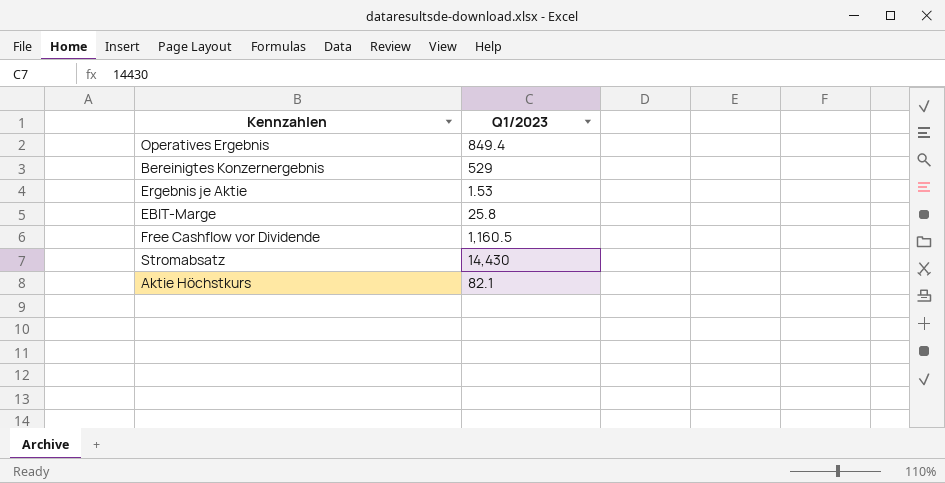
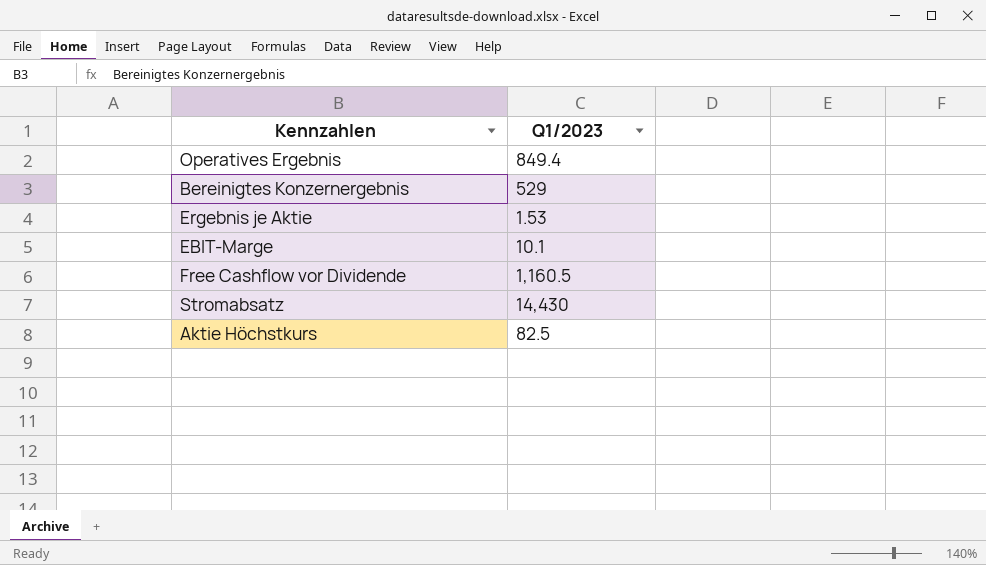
EBIT-Marge | Q1/2023: 25.8 -> 10.1
Aktie Höchstkurs | Q1/2023: 82.1 -> 82.5

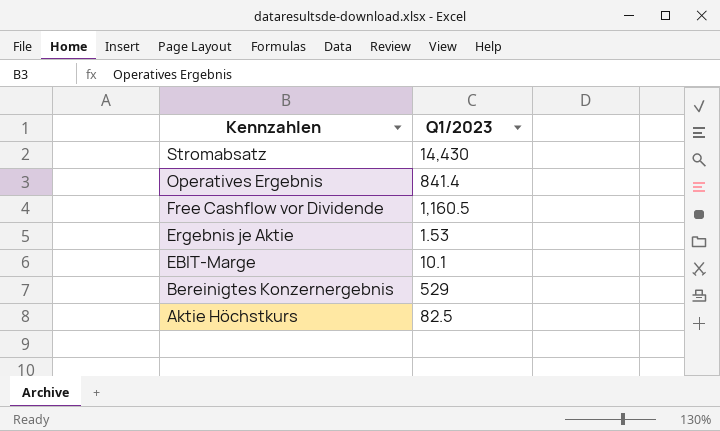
row order: none -> Kennzahlen descending
Operatives Ergebnis | Q1/2023: 849.4 -> 841.4

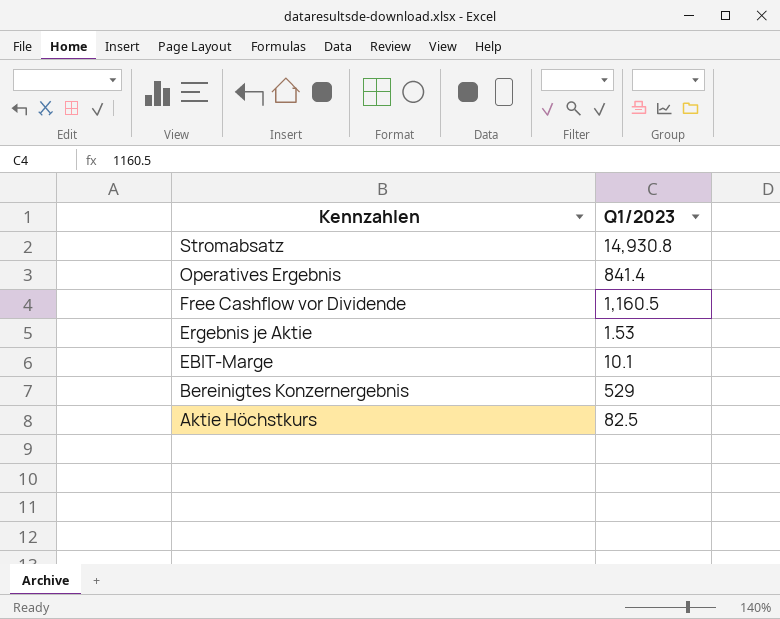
Stromabsatz | Q1/2023: 14,430 -> 14,930.8

